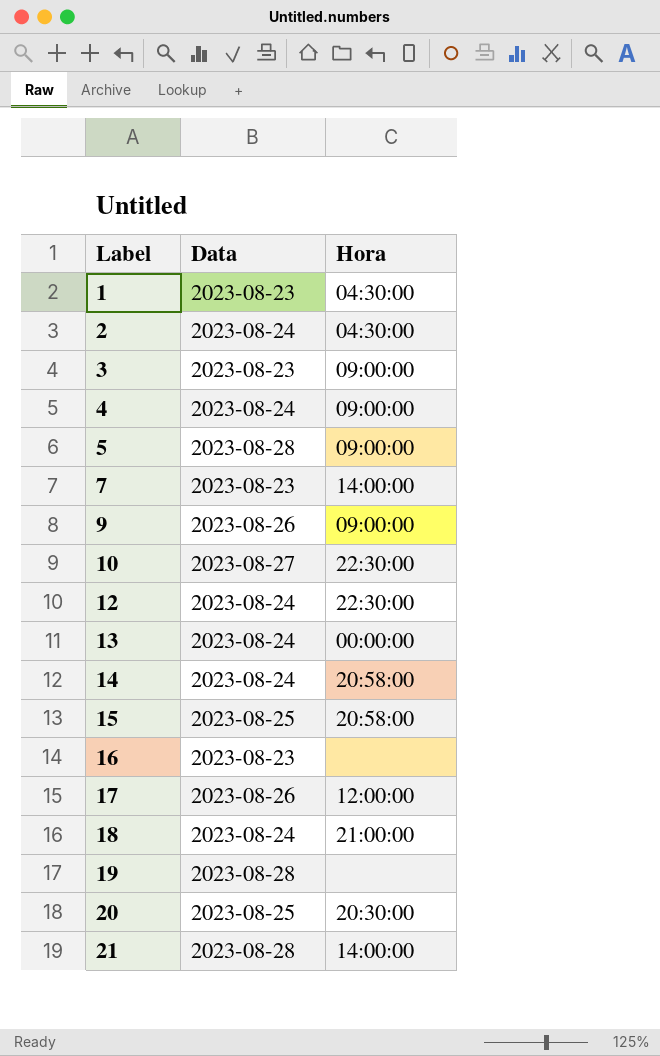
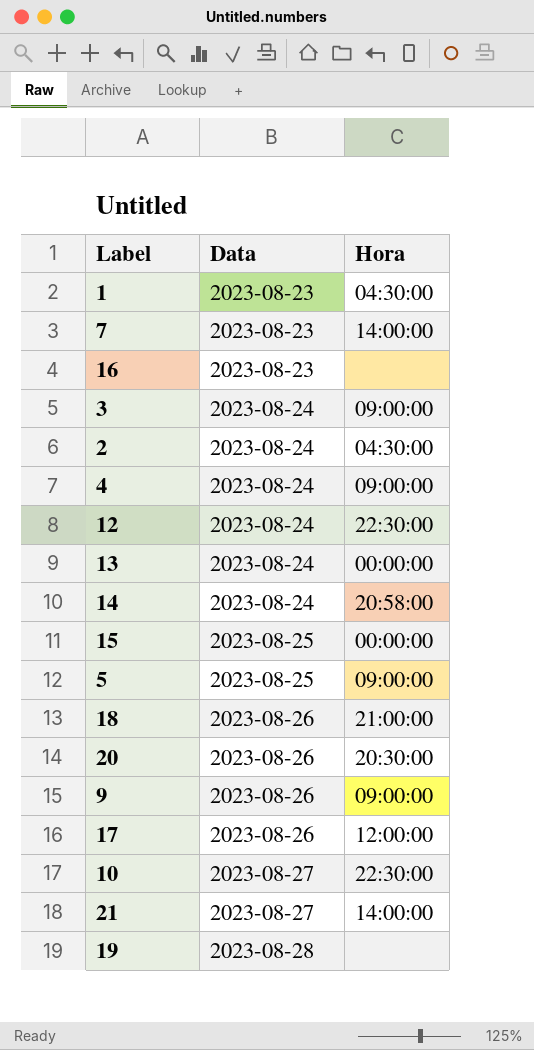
row order: Label ascending -> Data ascending
3 | Data: 2023-08-23 -> 2023-08-24
15 | Hora: 20:58:00 -> 00:00:00
5 | Data: 2023-08-28 -> 2023-08-25
18 | Data: 2023-08-24 -> 2023-08-26
20 | Data: 2023-08-25 -> 2023-08-26
21 | Data: 2023-08-28 -> 2023-08-27

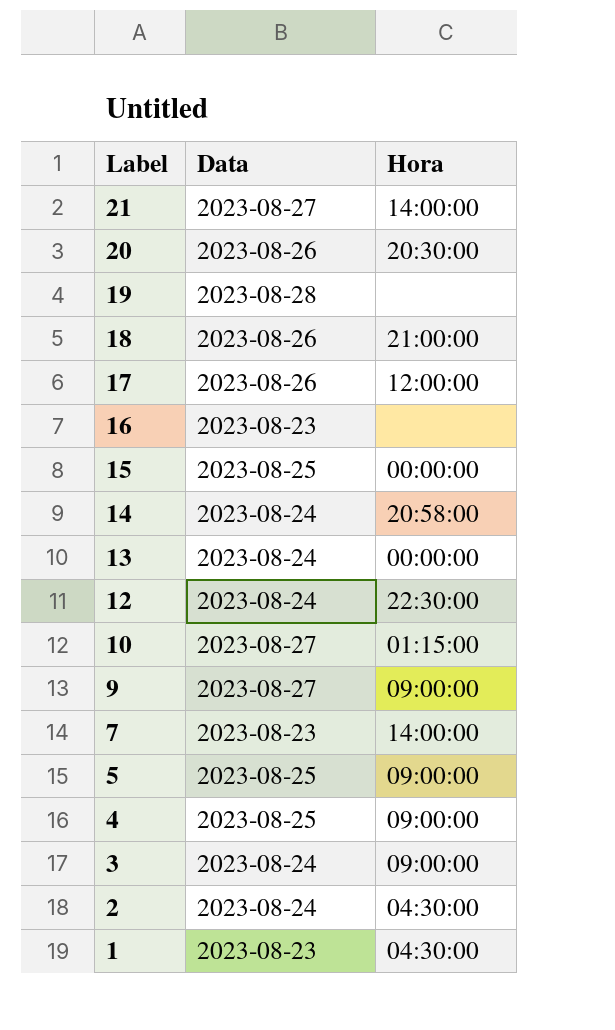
row order: Data ascending -> Label descending
10 | Hora: 22:30:00 -> 01:15:00
9 | Data: 2023-08-26 -> 2023-08-27
4 | Data: 2023-08-24 -> 2023-08-25

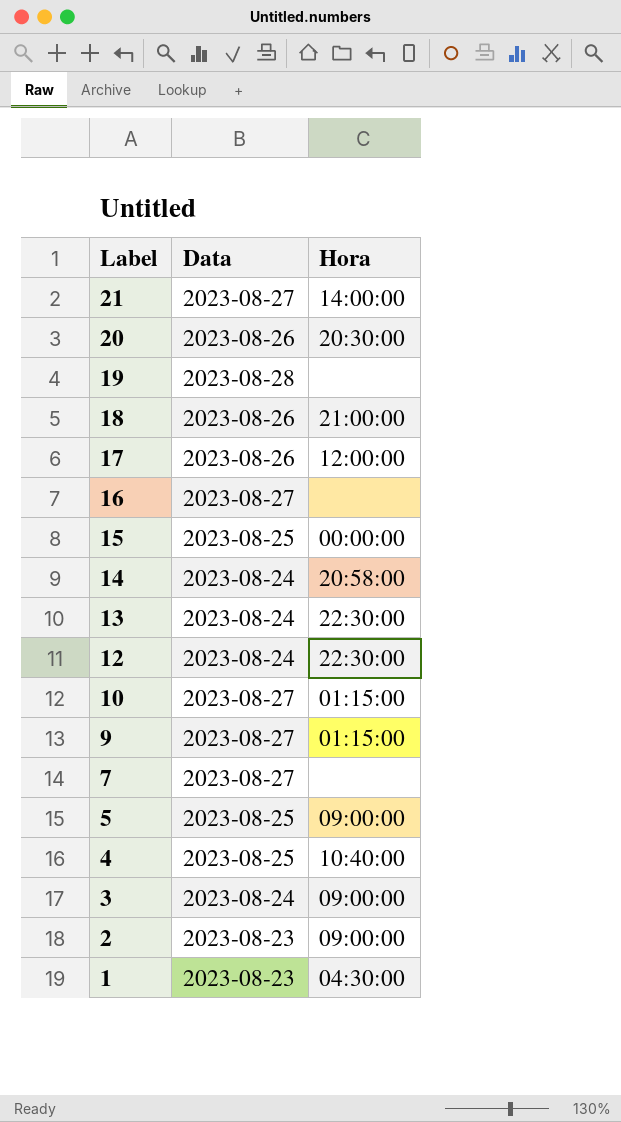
16 | Data: 2023-08-23 -> 2023-08-27
13 | Hora: 00:00:00 -> 22:30:00
9 | Hora: 09:00:00 -> 01:15:00
7 | Data: 2023-08-23 -> 2023-08-27
7 | Hora: 14:00:00 -> none
4 | Hora: 09:00:00 -> 10:40:00
2 | Data: 2023-08-24 -> 2023-08-23
2 | Hora: 04:30:00 -> 09:00:00

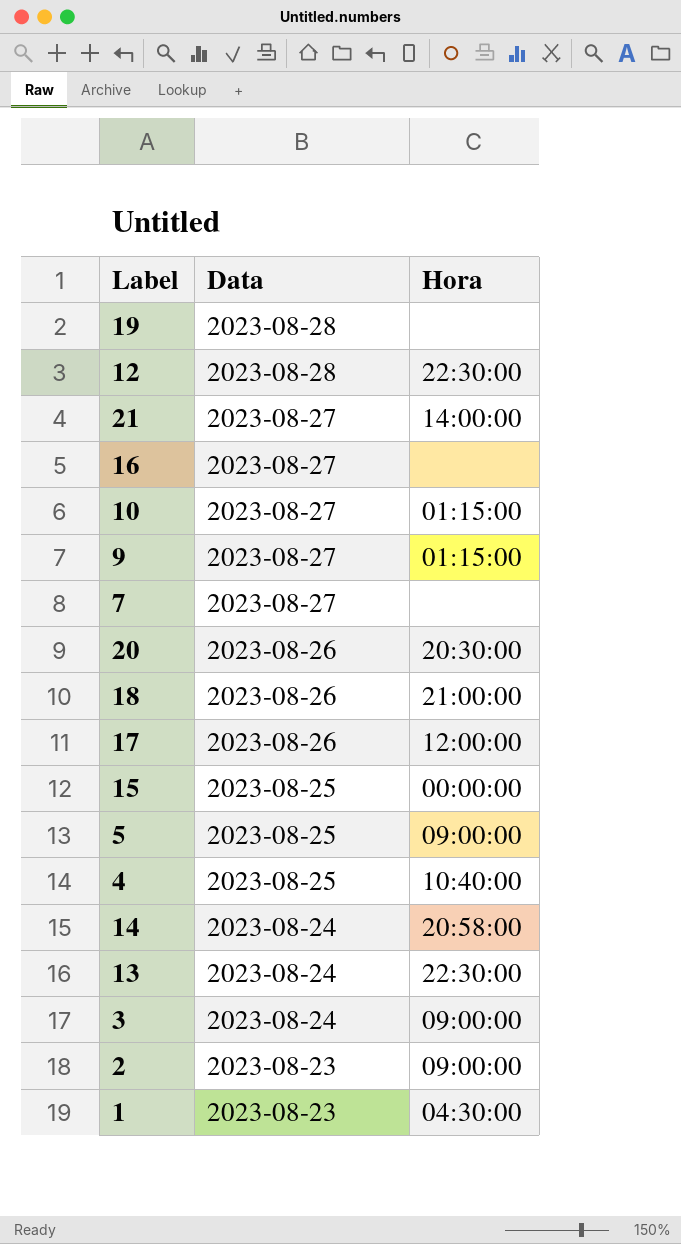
row order: Label descending -> Data descending
12 | Data: 2023-08-24 -> 2023-08-28

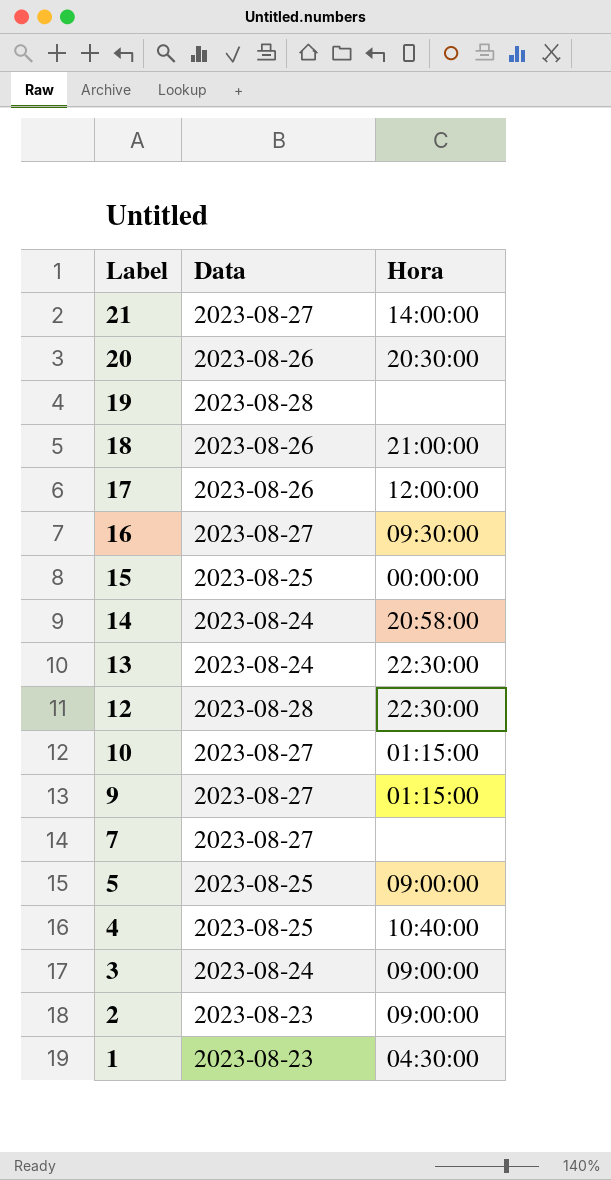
row order: Data descending -> Label descending
16 | Hora: none -> 09:30:00

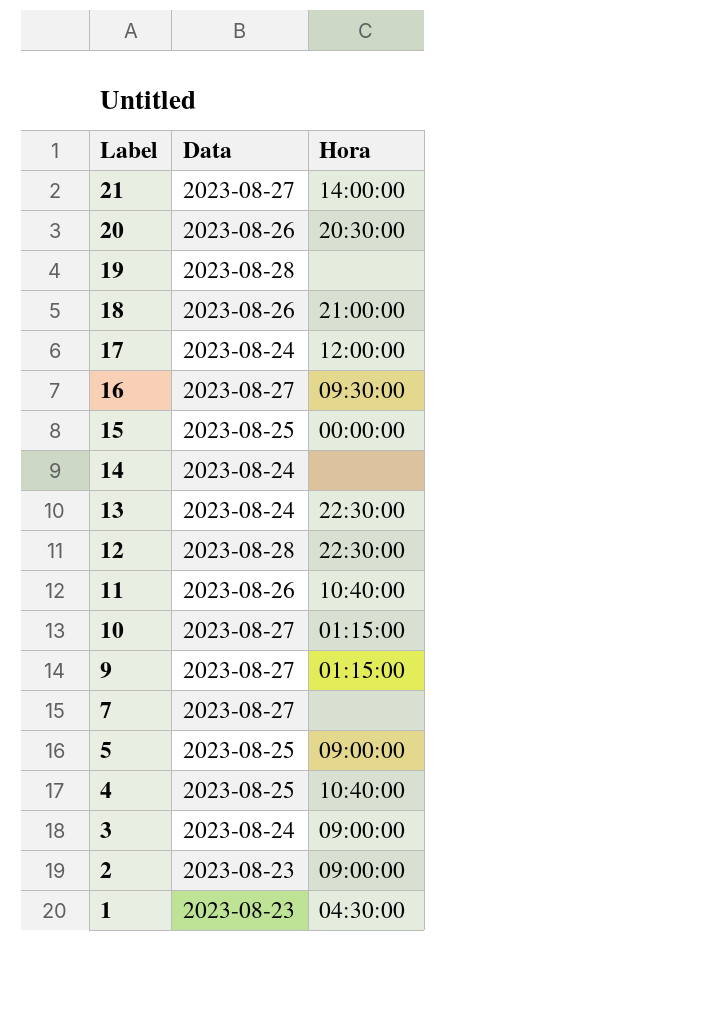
17 | Data: 2023-08-26 -> 2023-08-24
14 | Hora: 20:58:00 -> none
row 11: none -> 2023-08-26 | 10:40:00

